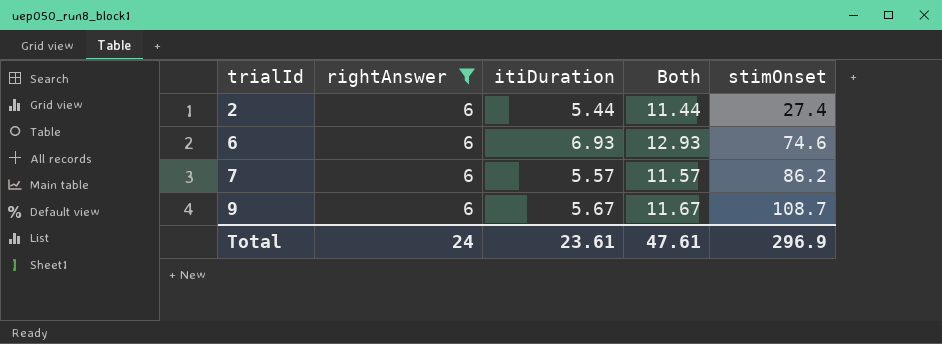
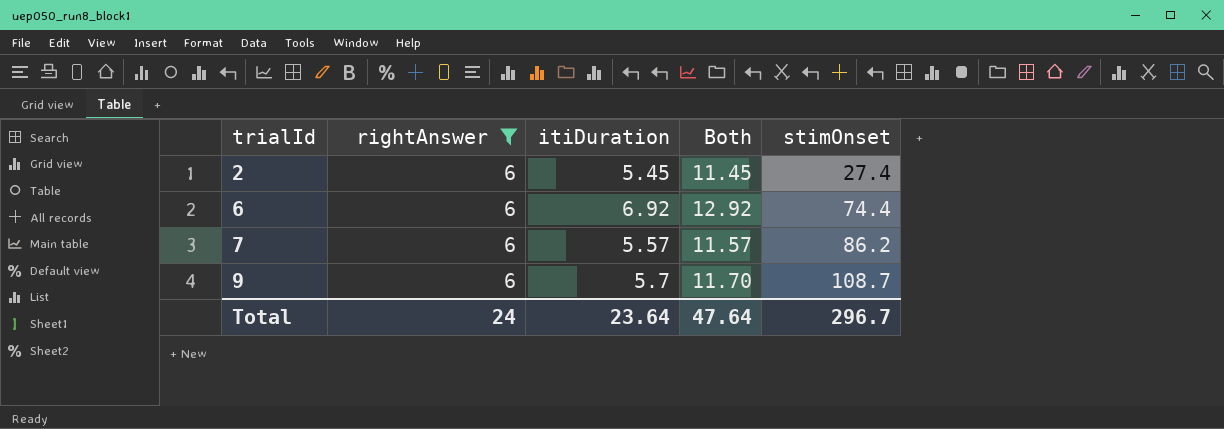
2 | itiDuration: 5.44 -> 5.45
2 | Both: 11.44 -> 11.45
6 | itiDuration: 6.93 -> 6.92
6 | Both: 12.93 -> 12.92
6 | stimOnset: 74.6 -> 74.4
9 | itiDuration: 5.67 -> 5.7
9 | Both: 11.67 -> 11.70
Total | itiDuration: 23.61 -> 23.64
Total | Both: 47.61 -> 47.64
Total | stimOnset: 296.9 -> 296.7

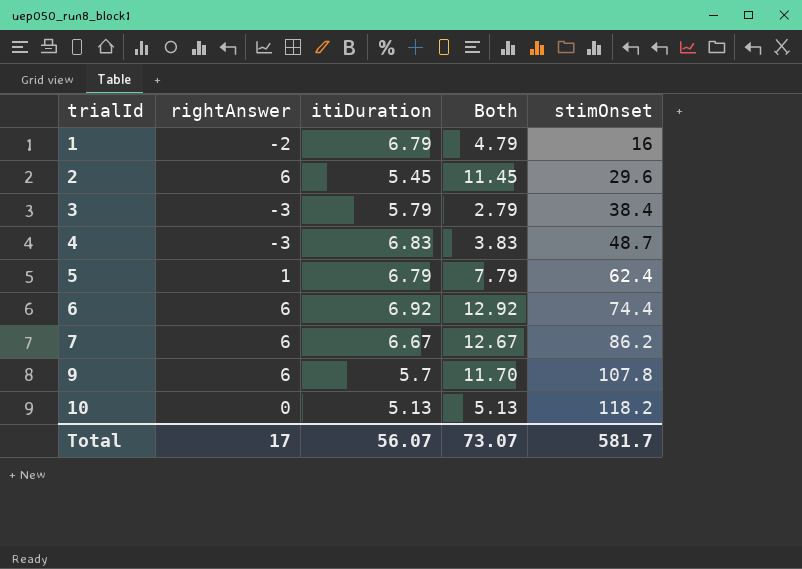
filter: rightAnswer = 6 -> none
2 | stimOnset: 27.4 -> 29.6
7 | itiDuration: 5.57 -> 6.67
7 | Both: 11.57 -> 12.67
9 | stimOnset: 108.7 -> 107.8
Total | rightAnswer: 24 -> 17
Total | itiDuration: 23.64 -> 56.07
Total | Both: 47.64 -> 73.07
Total | stimOnset: 296.7 -> 581.7

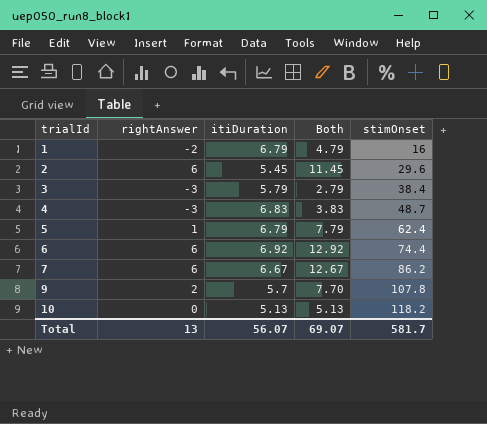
9 | rightAnswer: 6 -> 2
9 | Both: 11.70 -> 7.70
Total | rightAnswer: 17 -> 13
Total | Both: 73.07 -> 69.07

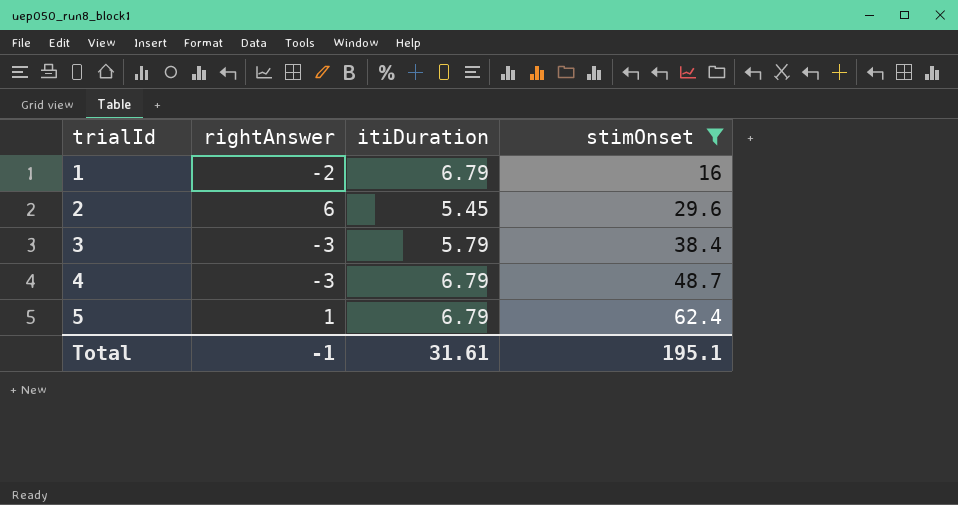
filter: none -> stimOnset <= 62.4
column Both | formula: [rightAnswer] + [itiDuration] -> none
4 | itiDuration: 6.83 -> 6.79
Total | rightAnswer: 13 -> -1
Total | itiDuration: 56.07 -> 31.61
Total | stimOnset: 581.7 -> 195.1

